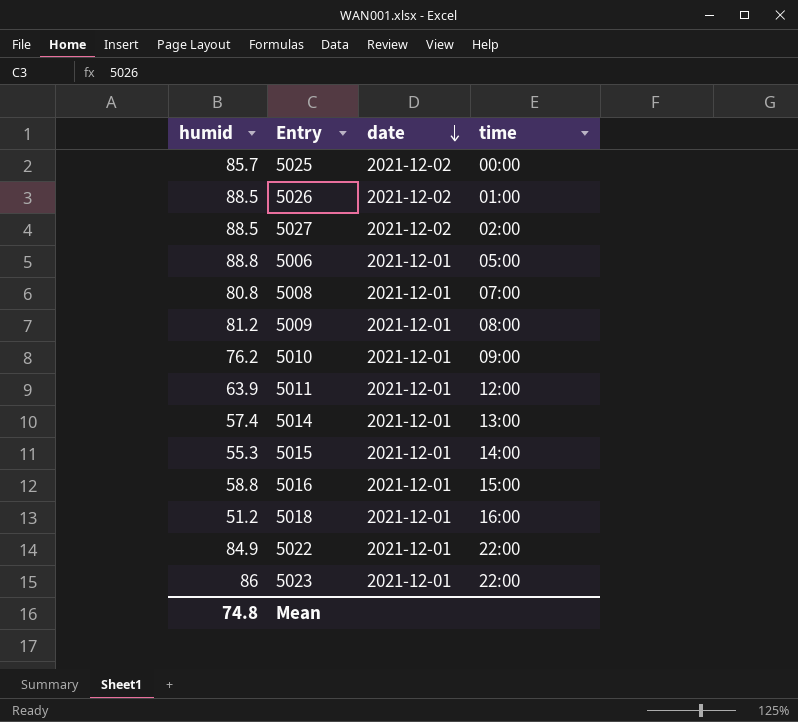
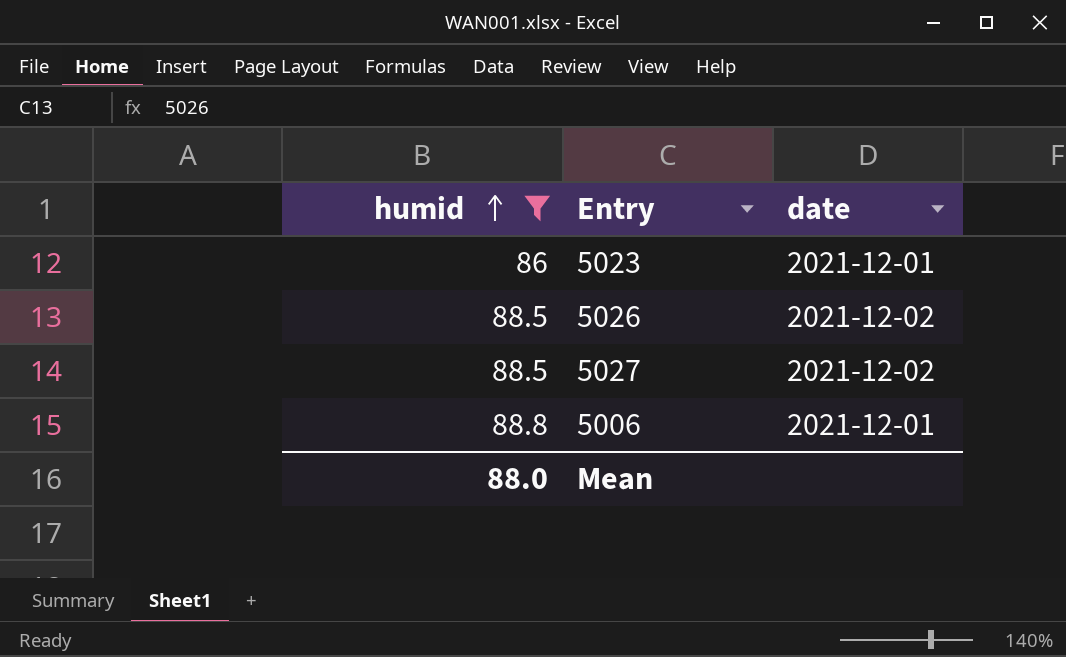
filter: none -> humid >= 86
row order: date descending -> humid ascending
column time | position: 4 -> none
Mean | humid: 74.8 -> 88.0

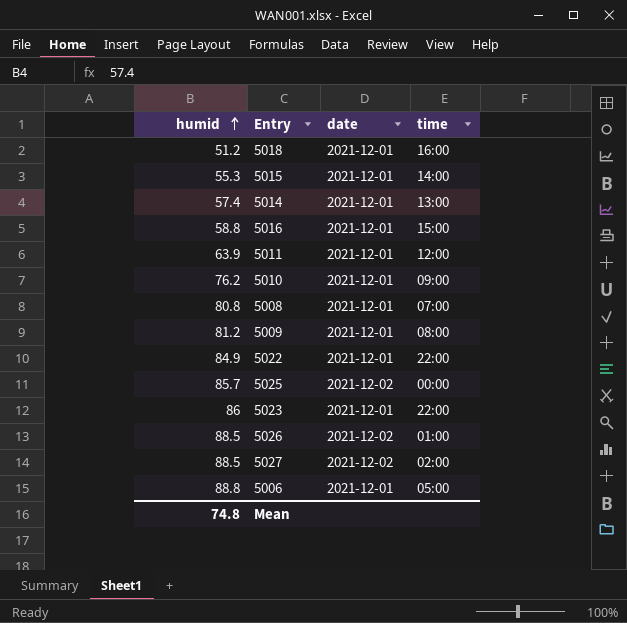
filter: humid >= 86 -> none
column time | position: none -> 4
Mean | humid: 88.0 -> 74.8

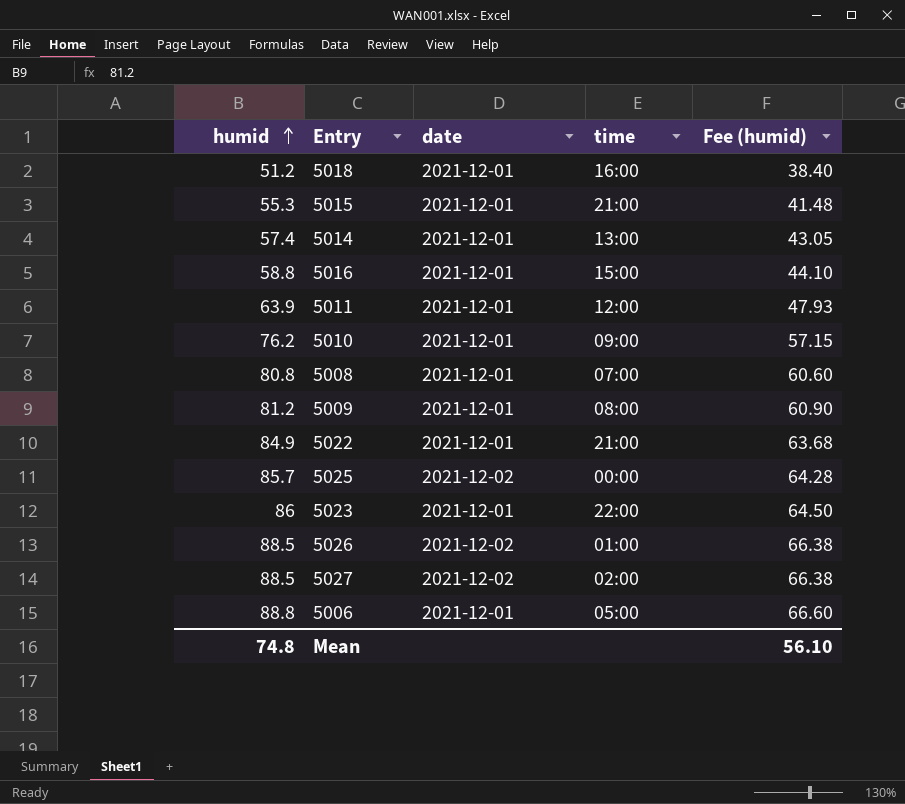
column Fee (humid) | formula: none -> [humid] * 0.75
5015 | time: 14:00 -> 21:00
5022 | time: 22:00 -> 21:00

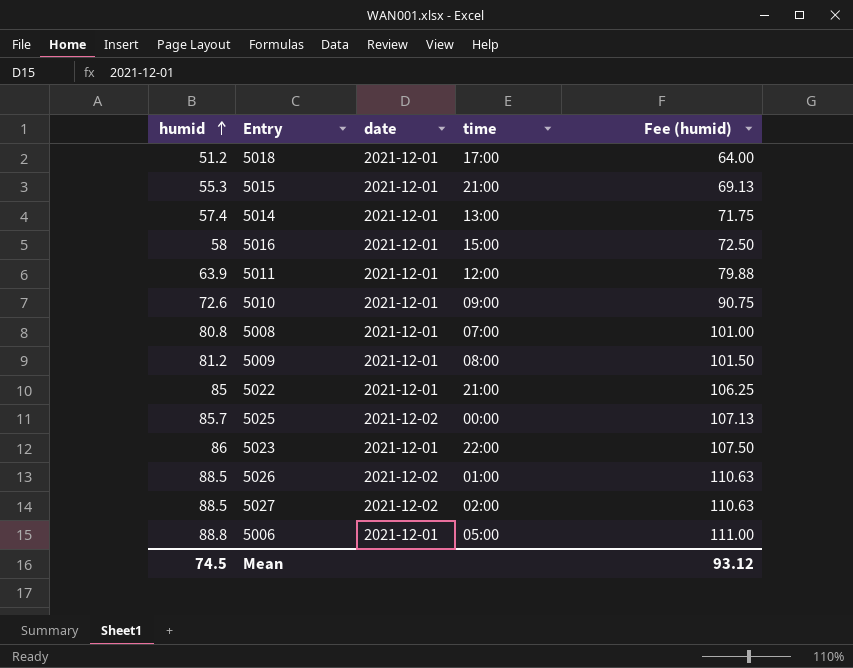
column Fee (humid) | formula: [humid] * 0.75 -> [humid] * 1.25
5018 | time: 16:00 -> 17:00
5016 | humid: 58.8 -> 58
5010 | humid: 76.2 -> 72.6
5022 | humid: 84.9 -> 85
Mean | humid: 74.8 -> 74.5
Mean | Fee (humid): 56.10 -> 93.12

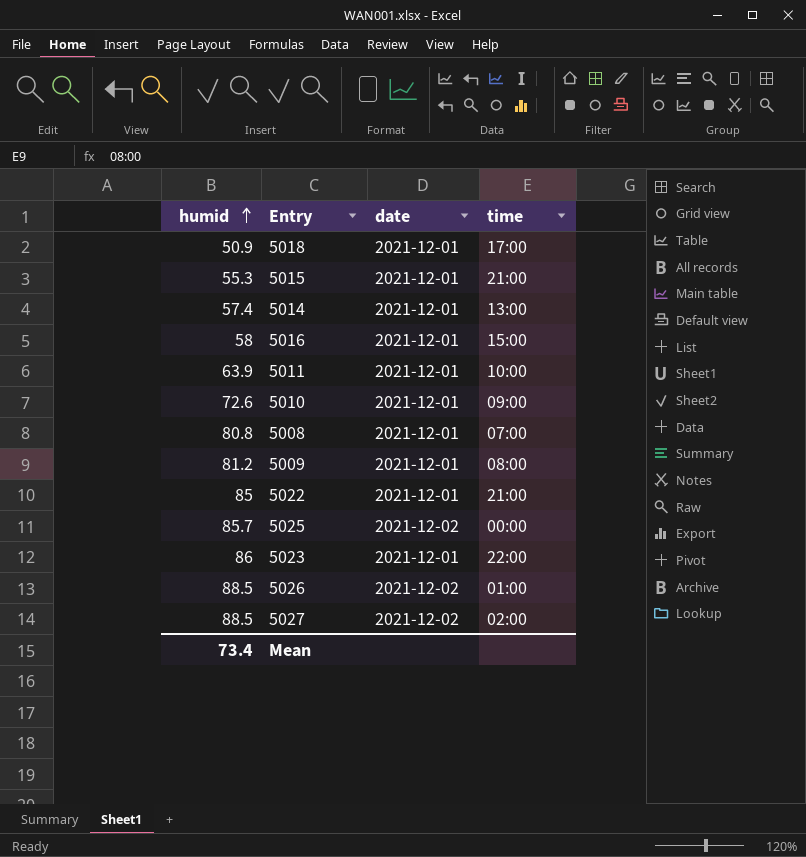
column Fee (humid) | formula: [humid] * 1.25 -> none
row 5006: 88.8 | 2021-12-01 | 05:00 | 111.00 -> none
5018 | humid: 51.2 -> 50.9
5011 | time: 12:00 -> 10:00
Mean | humid: 74.5 -> 73.4

